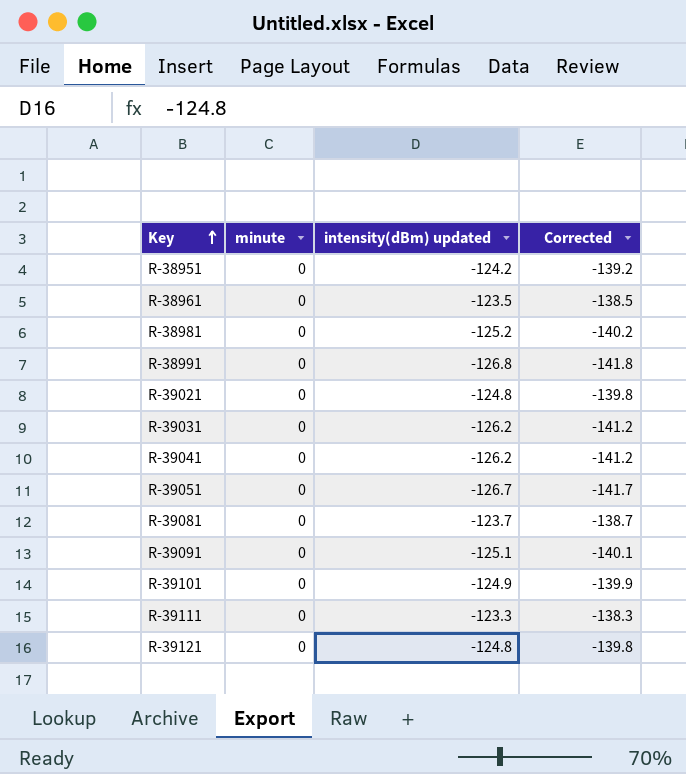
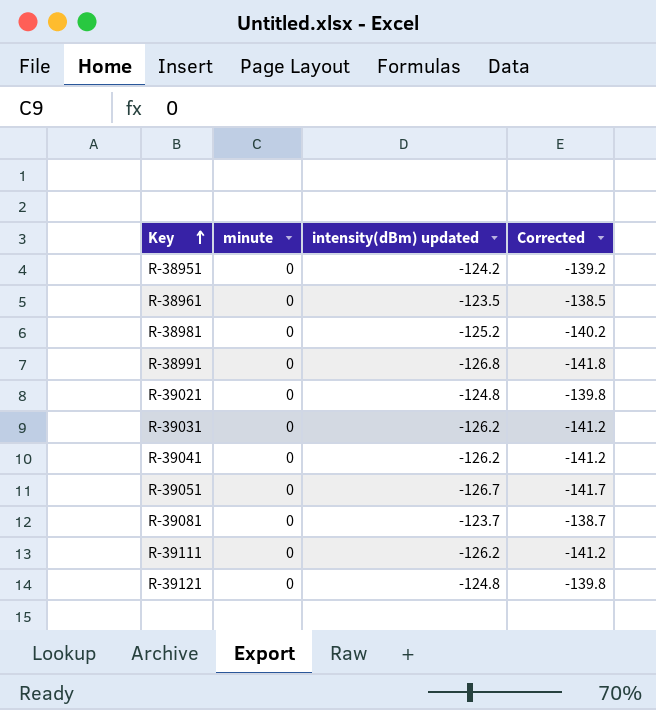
row R-39091: 0 | -125.1 | -140.1 -> none
row R-39101: 0 | -124.9 | -139.9 -> none
R-39111 | intensity(dBm) updated: -123.3 -> -126.2
R-39111 | Corrected: -138.3 -> -141.2

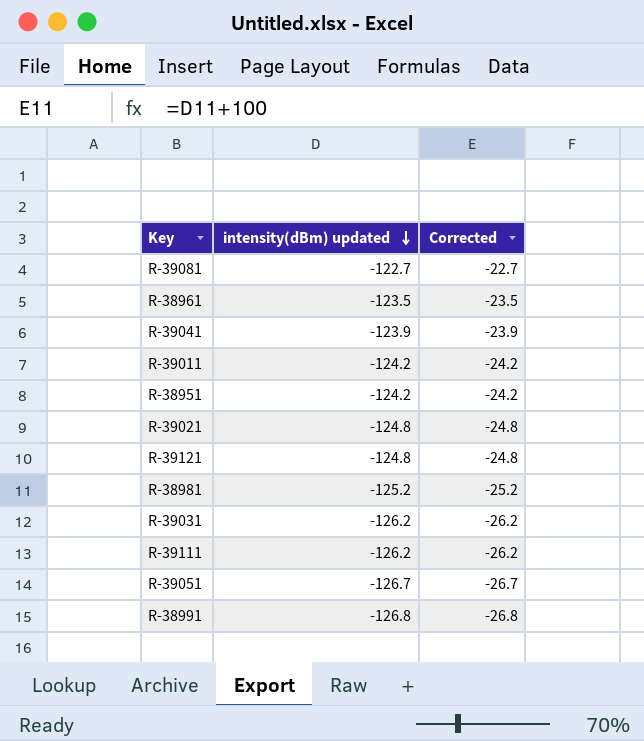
row order: Key ascending -> intensity(dBm) updated descending
column minute | position: 2 -> none
column Corrected | formula: [intensity(dBm) updated] - 15 -> [intensity(dBm) updated] + 100
R-39081 | intensity(dBm) updated: -123.7 -> -122.7
R-39041 | intensity(dBm) updated: -126.2 -> -123.9
row R-39011: none -> -124.2 | -24.2

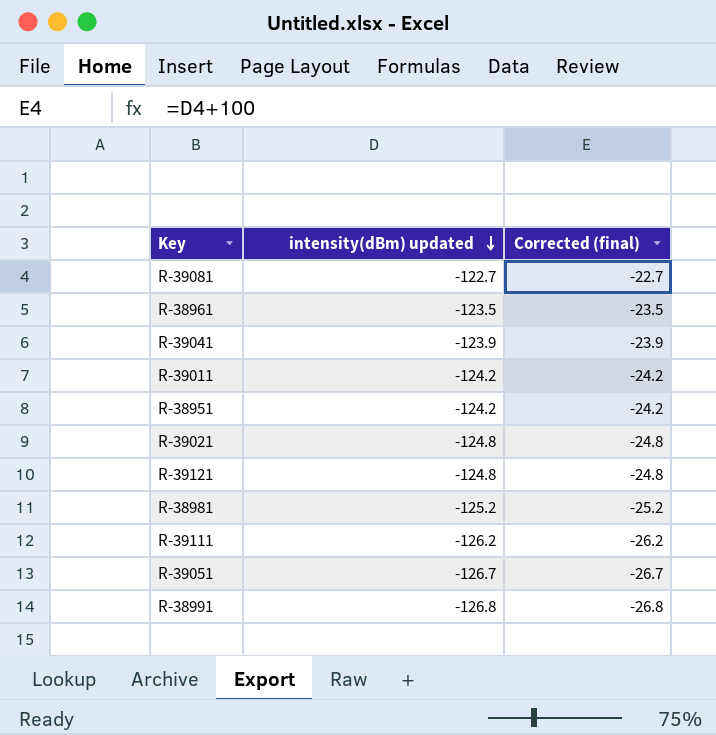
column name: Corrected -> Corrected (final)
row R-39031: -126.2 | -26.2 -> none

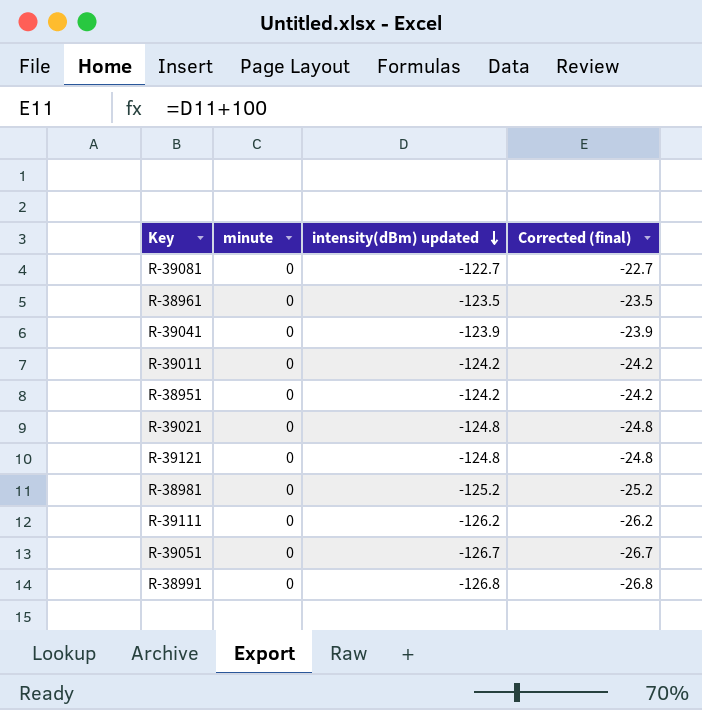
column minute | position: none -> 2

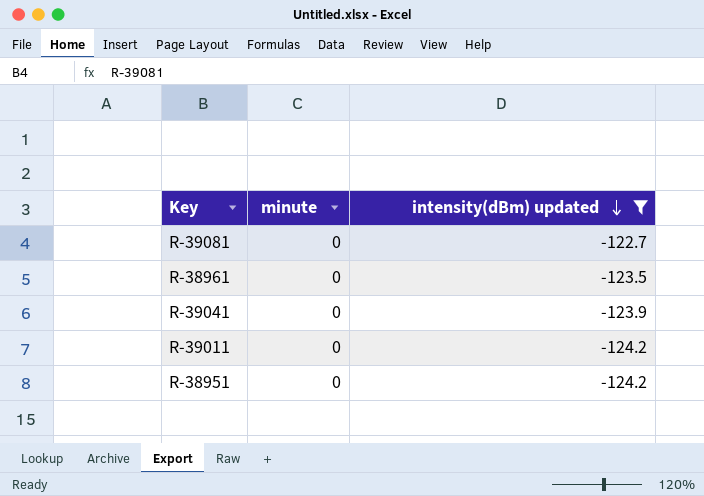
filter: none -> intensity(dBm) updated >= -124.2
column Corrected (final) | formula: [intensity(dBm) updated] + 100 -> none

